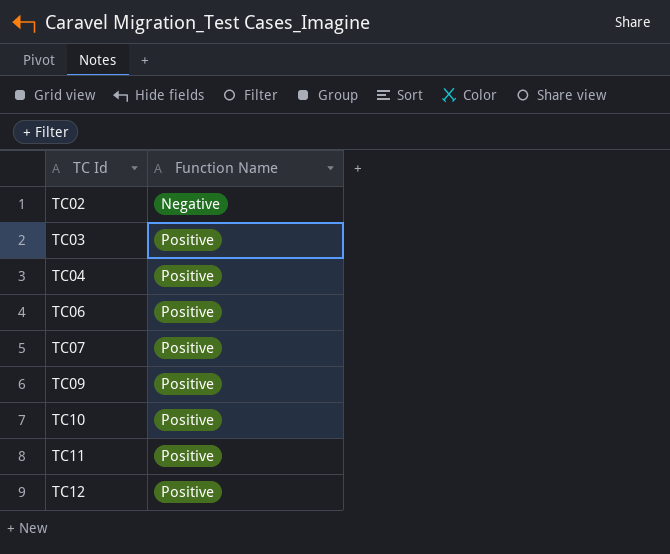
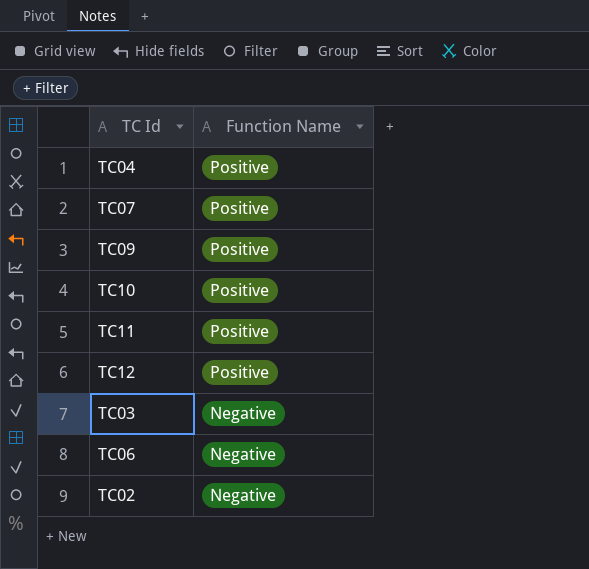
row order: TC Id ascending -> Function Name descending
TC03 | Function Name: Positive -> Negative
TC06 | Function Name: Positive -> Negative

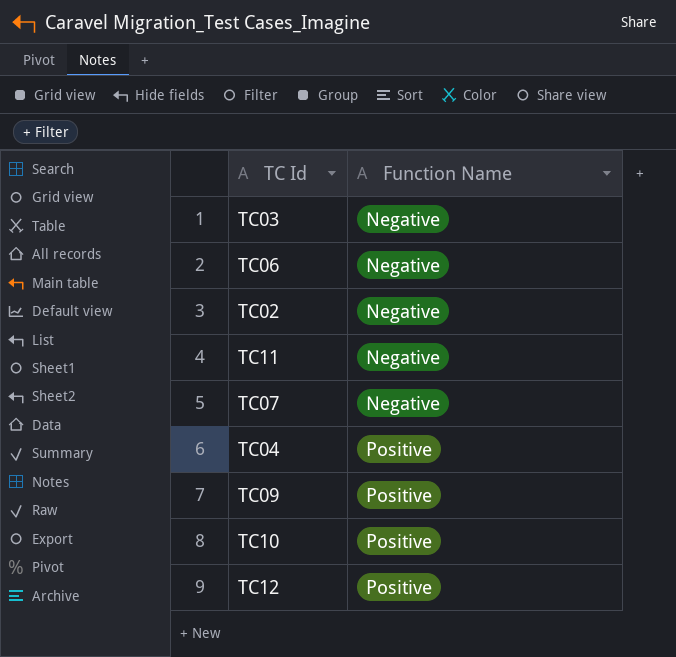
row order: Function Name descending -> Function Name ascending
TC11 | Function Name: Positive -> Negative
TC07 | Function Name: Positive -> Negative

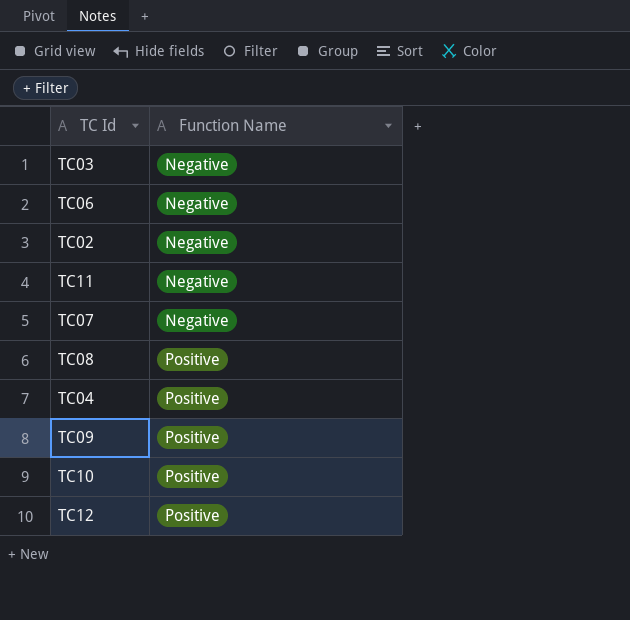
row TC08: none -> Positive

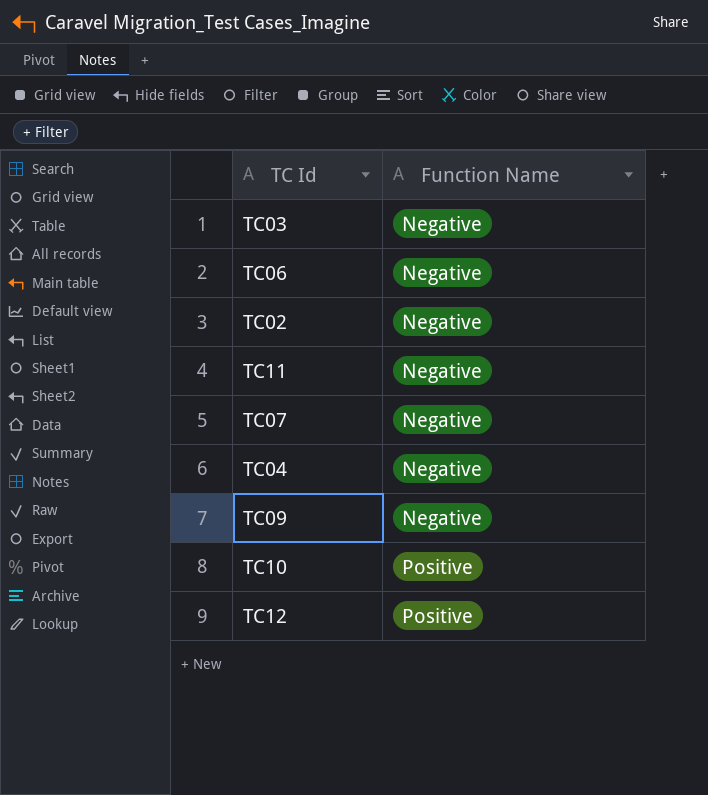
row TC08: Positive -> none
TC04 | Function Name: Positive -> Negative
TC09 | Function Name: Positive -> Negative

